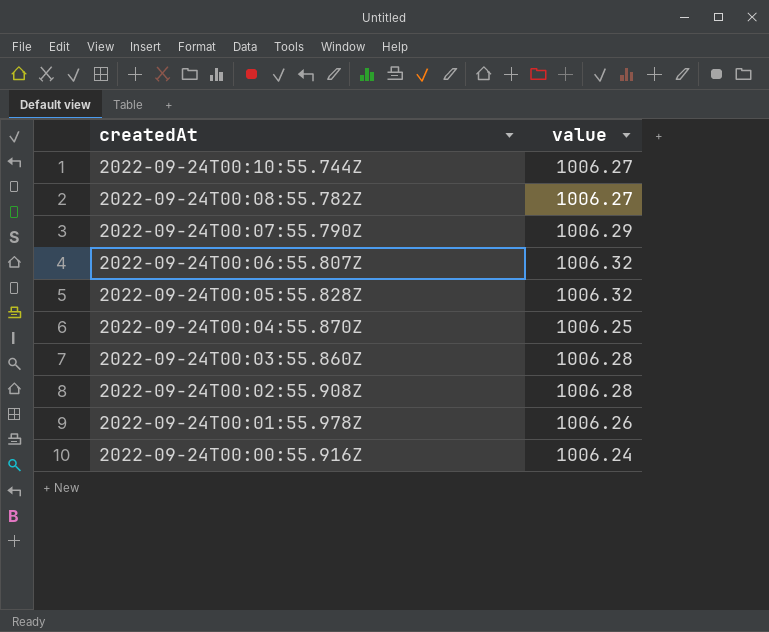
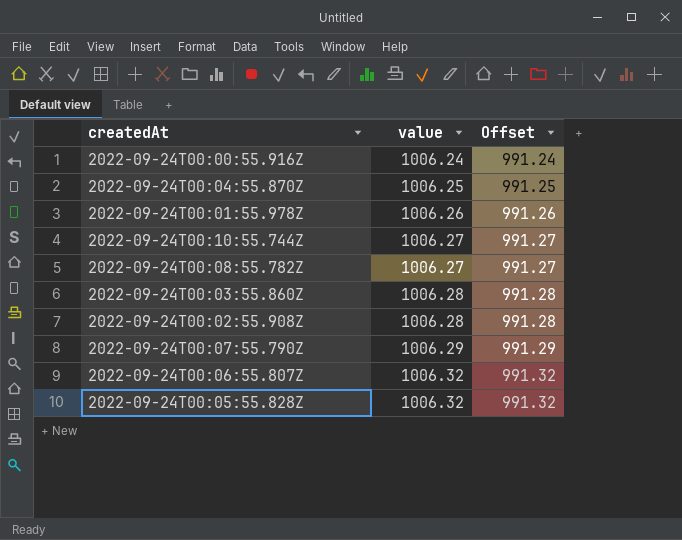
row order: createdAt descending -> value ascending
column Offset | formula: none -> [value] - 15

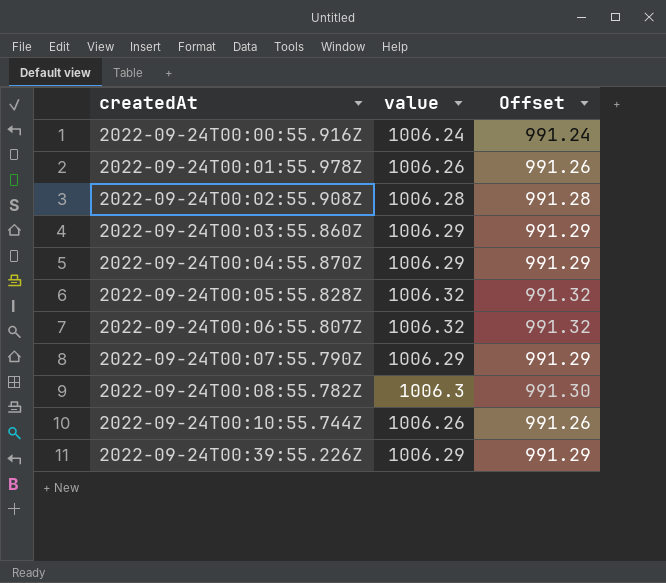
row order: value ascending -> createdAt ascending
2022-09-24T00:03:55.860Z | value: 1006.28 -> 1006.29
2022-09-24T00:03:55.860Z | Offset: 991.28 -> 991.29
2022-09-24T00:04:55.870Z | value: 1006.25 -> 1006.29
2022-09-24T00:04:55.870Z | Offset: 991.25 -> 991.29
2022-09-24T00:08:55.782Z | value: 1006.27 -> 1006.3
2022-09-24T00:08:55.782Z | Offset: 991.27 -> 991.30
2022-09-24T00:10:55.744Z | value: 1006.27 -> 1006.26
2022-09-24T00:10:55.744Z | Offset: 991.27 -> 991.26
row 2022-09-24T00:39:55.226Z: none -> 1006.29 | 991.29

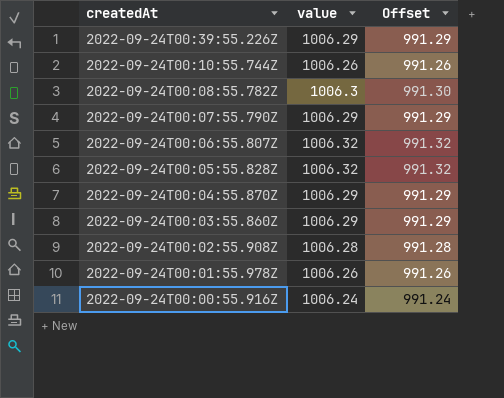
row order: createdAt ascending -> createdAt descending

